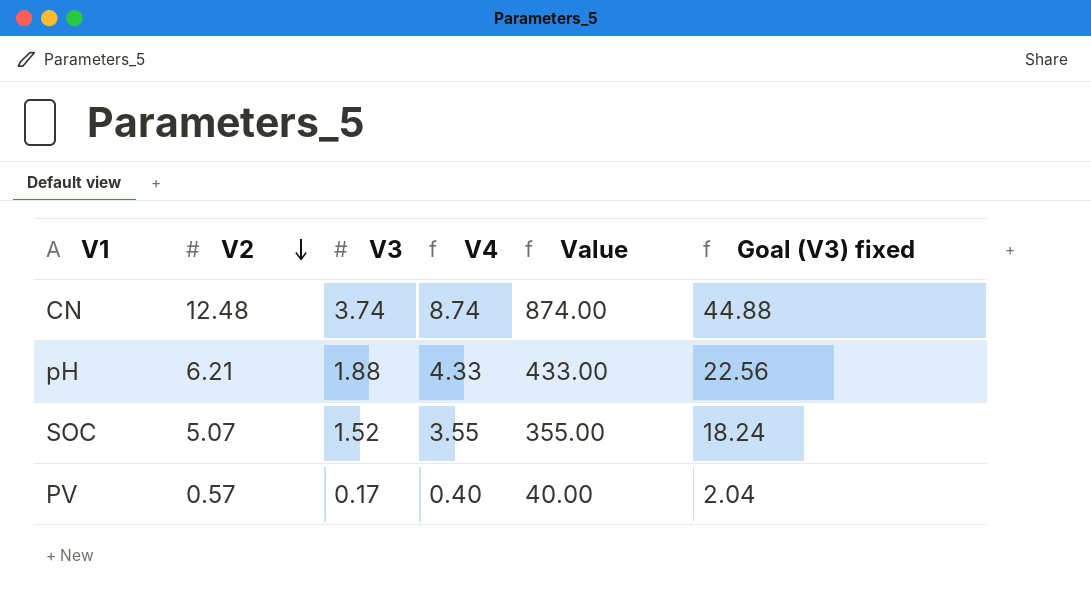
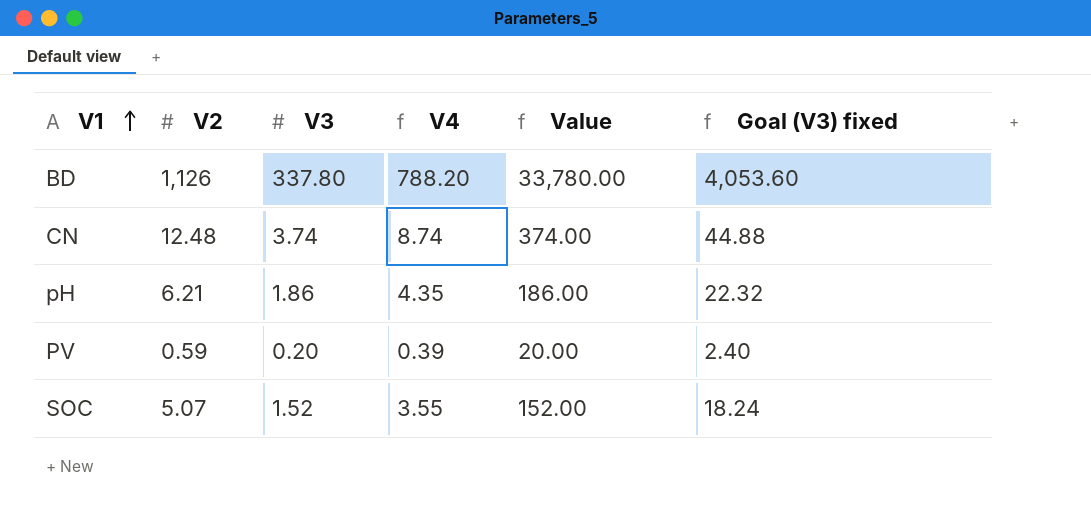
row order: V2 descending -> V1 ascending
column Value | formula: [V4] * 100 -> [V3] * 100
row BD: none -> 1,126 | 337.80 | 788.20 | 33,780.00 | 4,053.60
pH | V3: 1.88 -> 1.86
pH | V4: 4.33 -> 4.35
pH | Goal (V3) fixed: 22.56 -> 22.32
PV | V2: 0.57 -> 0.59
PV | V3: 0.17 -> 0.20
PV | V4: 0.40 -> 0.39
PV | Goal (V3) fixed: 2.04 -> 2.40

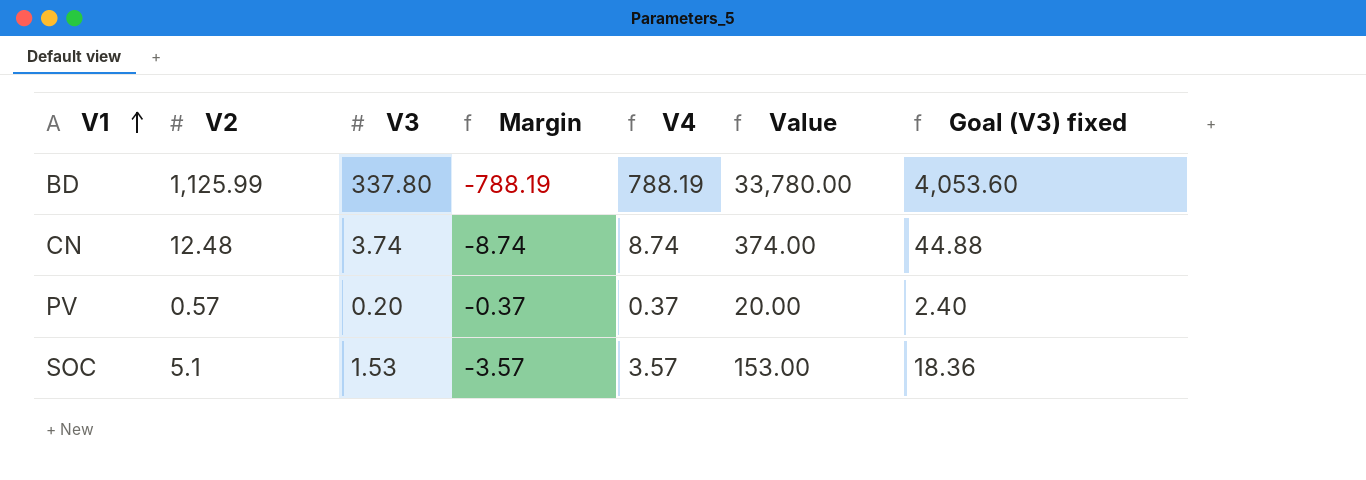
column Margin | formula: none -> [V3] - [V2]
row pH: 6.21 | 1.86 | 4.35 | 186.00 | 22.32 -> none
BD | V2: 1,126 -> 1,125.99
BD | V4: 788.20 -> 788.19
PV | V2: 0.59 -> 0.57
PV | V4: 0.39 -> 0.37
SOC | V2: 5.07 -> 5.1
SOC | V3: 1.52 -> 1.53
SOC | V4: 3.55 -> 3.57
SOC | Value: 152.00 -> 153.00
SOC | Goal (V3) fixed: 18.24 -> 18.36

